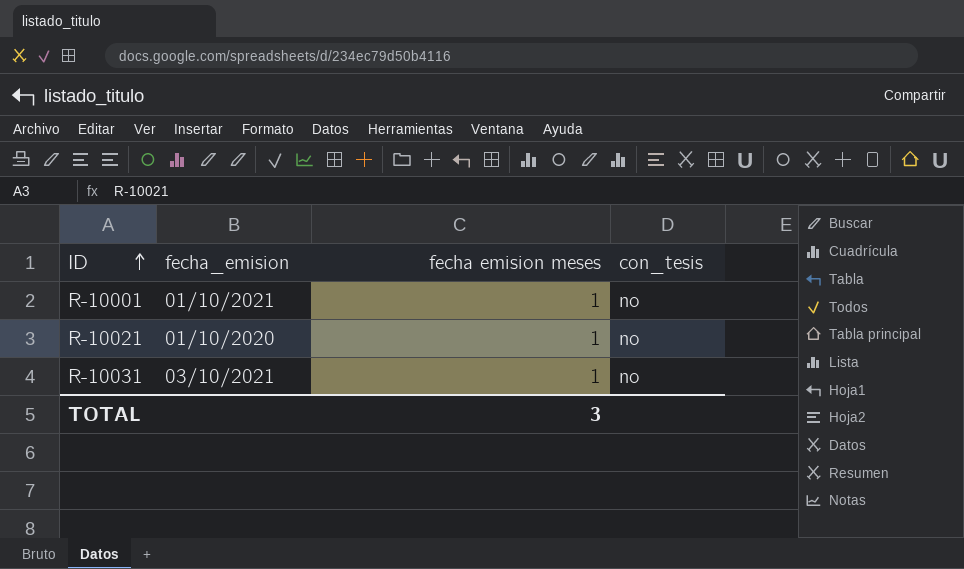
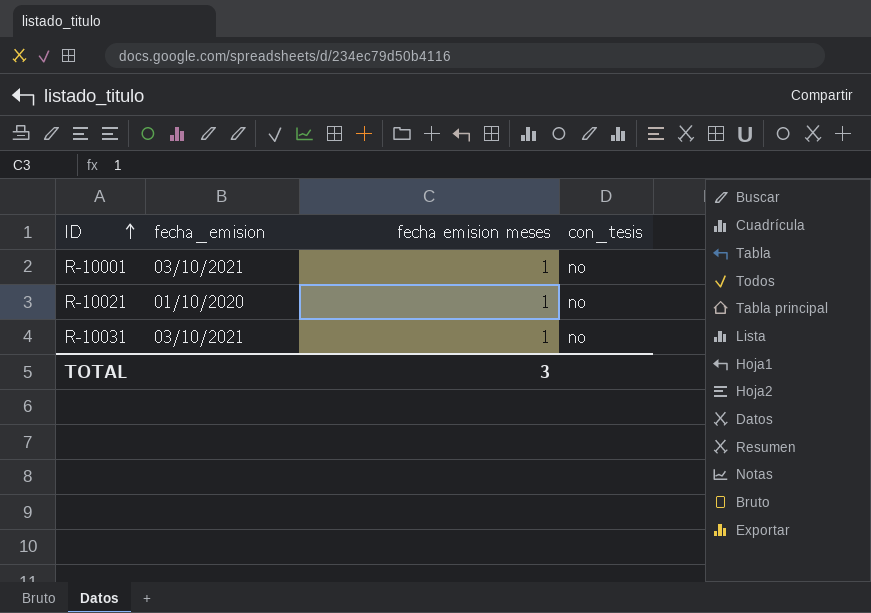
R-10001 | fecha_emision: 01/10/2021 -> 03/10/2021

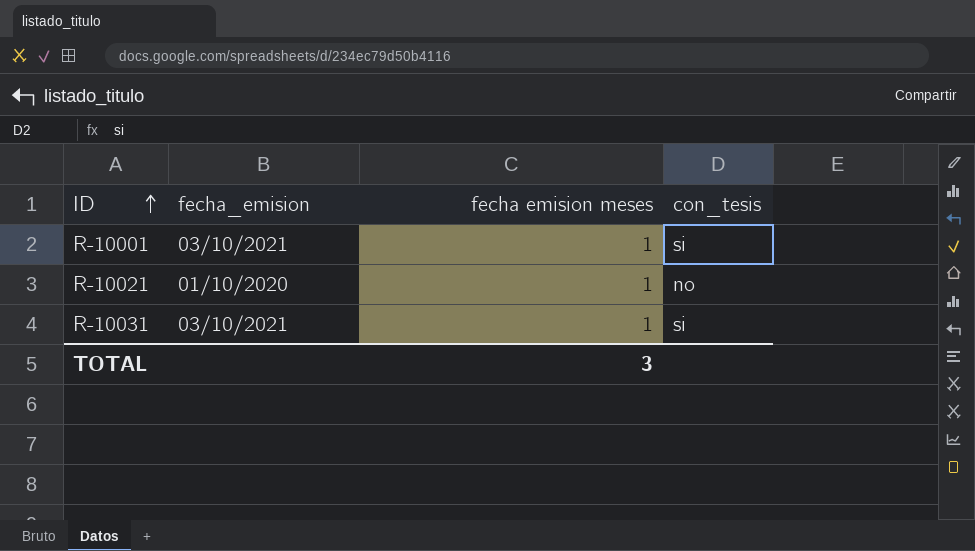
R-10001 | con_tesis: no -> si
R-10031 | con_tesis: no -> si

